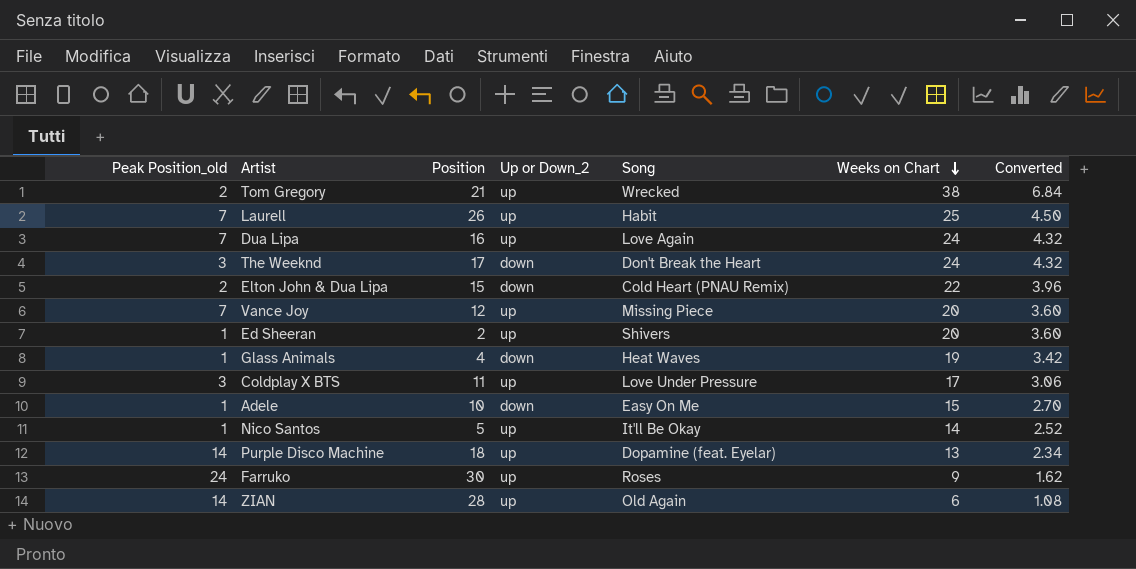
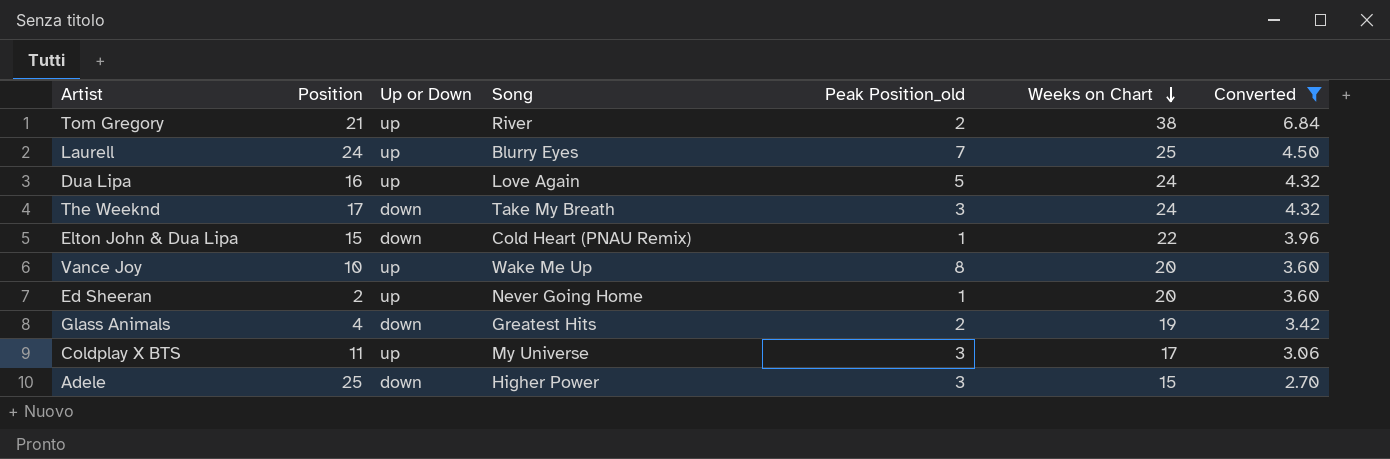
filter: none -> Converted >= 2.70
column name: Up or Down_2 -> Up or Down
column Peak Position_old | position: 1 -> 5
Tom Gregory | Song: Wrecked -> River
Laurell | Position: 26 -> 24
Laurell | Song: Habit -> Blurry Eyes
Dua Lipa | Peak Position_old: 7 -> 5
The Weeknd | Song: Don't Break the Heart -> Take My Breath
Elton John & Dua Lipa | Peak Position_old: 2 -> 1
Vance Joy | Position: 12 -> 10
Vance Joy | Song: Missing Piece -> Wake Me Up
Vance Joy | Peak Position_old: 7 -> 8
Ed Sheeran | Song: Shivers -> Never Going Home
Glass Animals | Song: Heat Waves -> Greatest Hits
Glass Animals | Peak Position_old: 1 -> 2
Coldplay X BTS | Song: Love Under Pressure -> My Universe
Adele | Position: 10 -> 25
Adele | Song: Easy On Me -> Higher Power
Adele | Peak Position_old: 1 -> 3

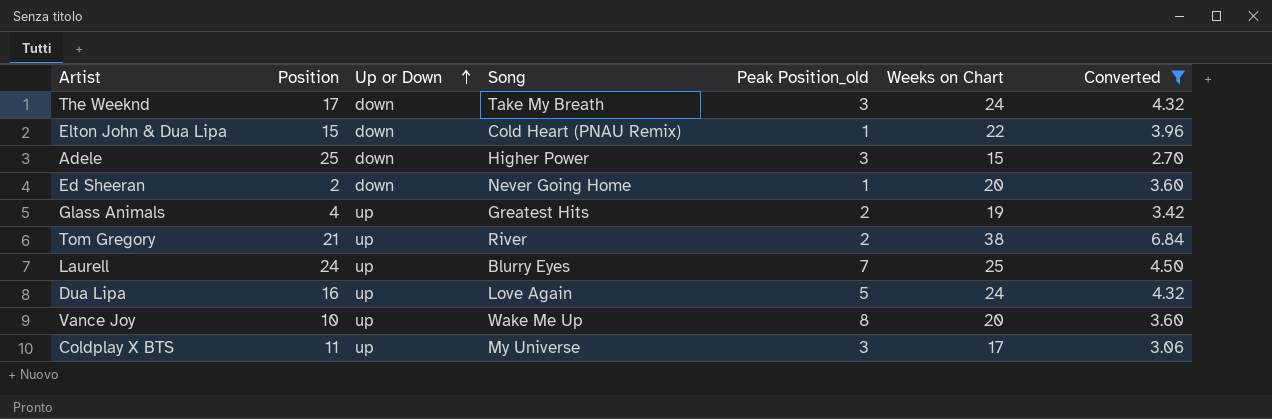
row order: Weeks on Chart descending -> Up or Down ascending
Ed Sheeran | Up or Down: up -> down
Glass Animals | Up or Down: down -> up

